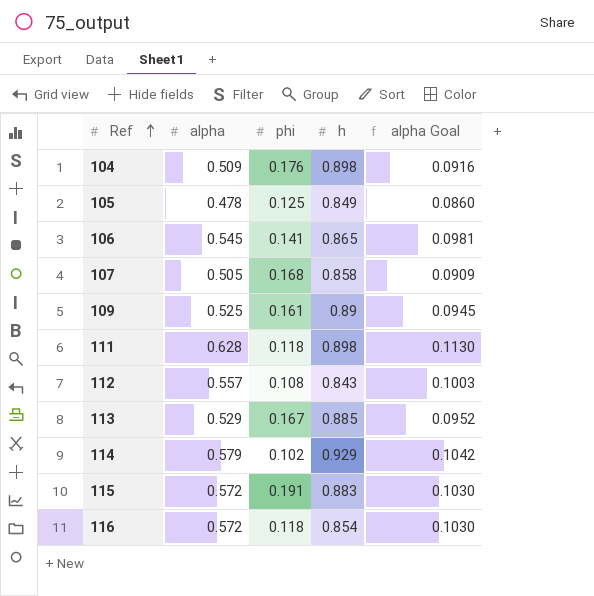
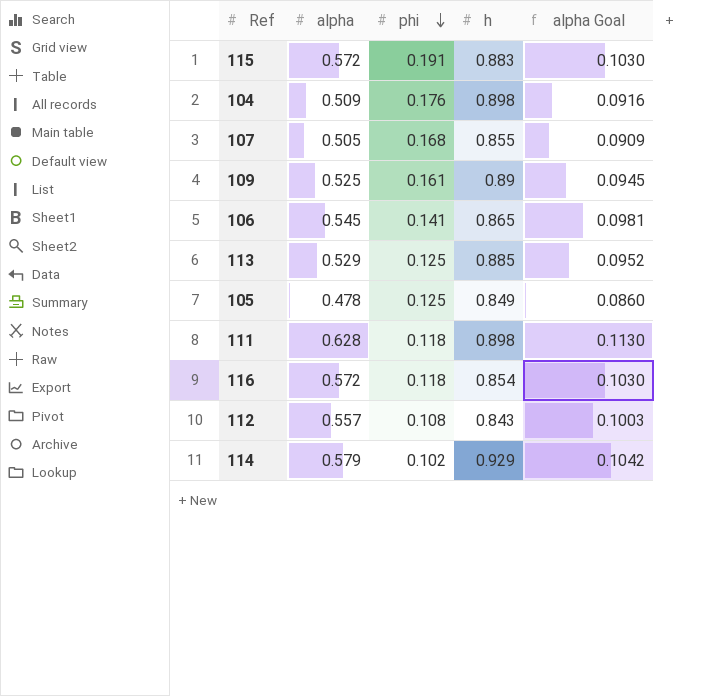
row order: Ref ascending -> phi descending
107 | h: 0.858 -> 0.855
113 | phi: 0.167 -> 0.125

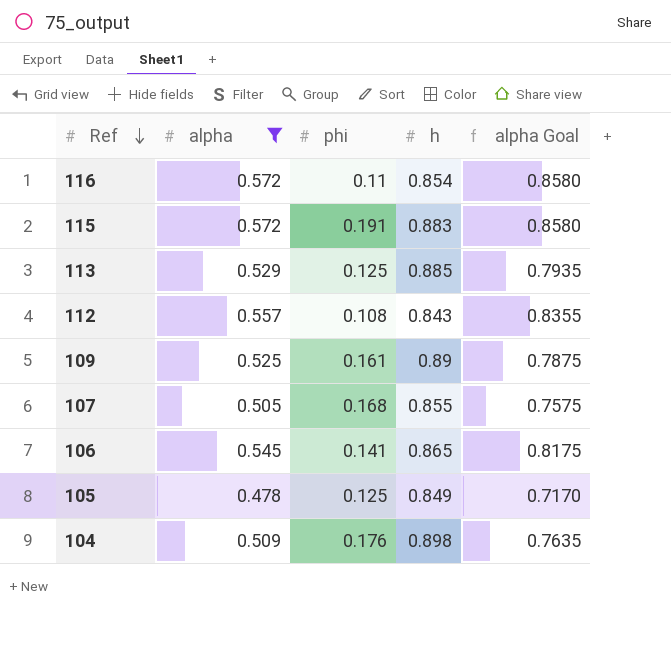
filter: none -> alpha <= 0.572
row order: phi descending -> Ref descending
column alpha Goal | formula: [alpha] * 0.18 -> [alpha] * 1.5
116 | phi: 0.118 -> 0.11

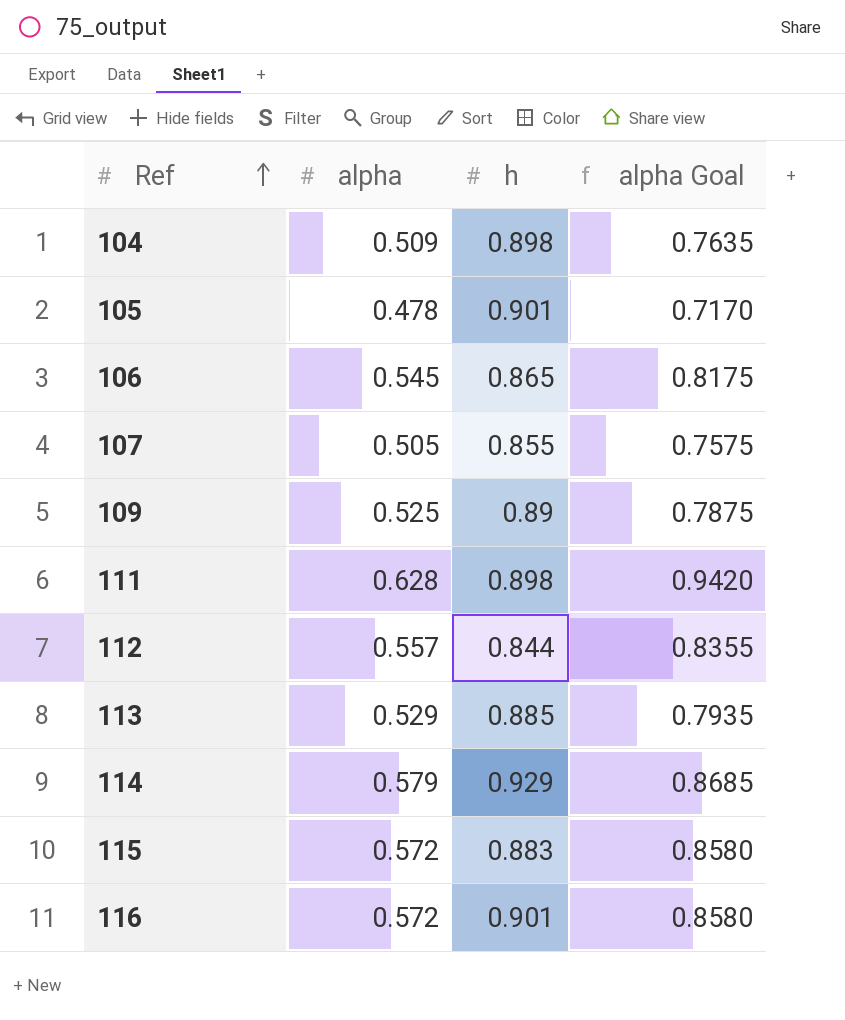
filter: alpha <= 0.572 -> none
row order: Ref descending -> Ref ascending
column phi | position: 3 -> none
105 | h: 0.849 -> 0.901
112 | h: 0.843 -> 0.844
116 | h: 0.854 -> 0.901

